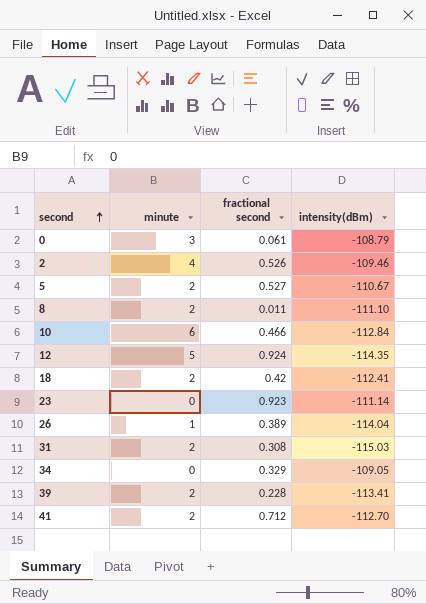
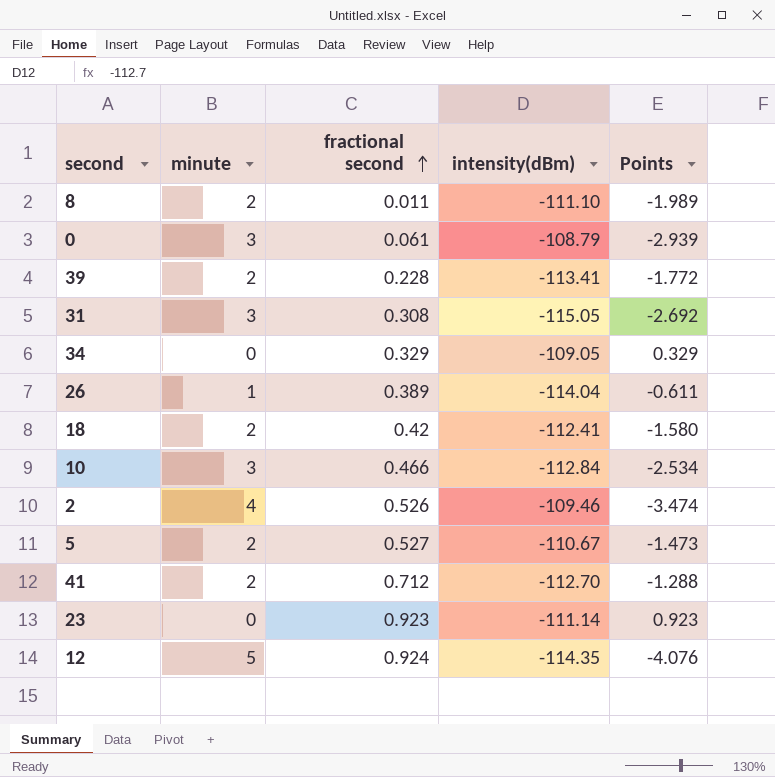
row order: second ascending -> fractional second ascending
column Points | formula: none -> [fractional second] - [minute]
31 | minute: 2 -> 3
31 | intensity(dBm): -115.03 -> -115.05
10 | minute: 6 -> 3

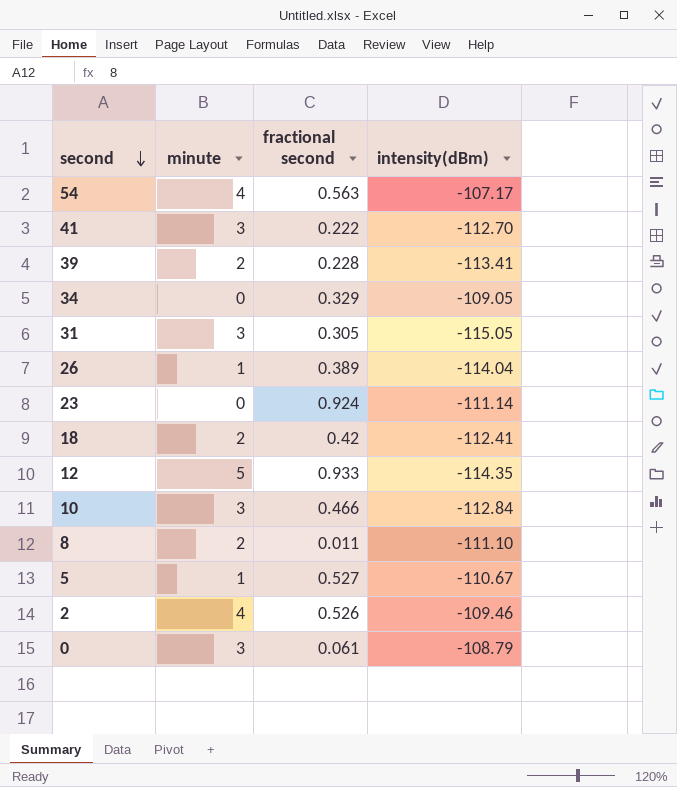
row order: fractional second ascending -> second descending
column Points | formula: [fractional second] - [minute] -> none
row 54: none -> 4 | 0.563 | -107.17
41 | minute: 2 -> 3
41 | fractional second: 0.712 -> 0.222
31 | fractional second: 0.308 -> 0.305
23 | fractional second: 0.923 -> 0.924
12 | fractional second: 0.924 -> 0.933
5 | minute: 2 -> 1

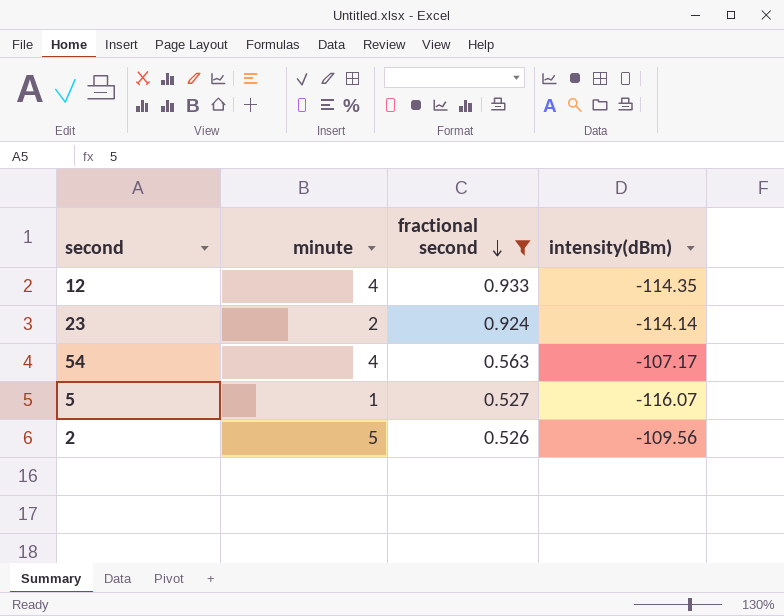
filter: none -> fractional second >= 0.526
row order: second descending -> fractional second descending
12 | minute: 5 -> 4
23 | minute: 0 -> 2
23 | intensity(dBm): -111.14 -> -114.14
5 | intensity(dBm): -110.67 -> -116.07
2 | minute: 4 -> 5
2 | intensity(dBm): -109.46 -> -109.56

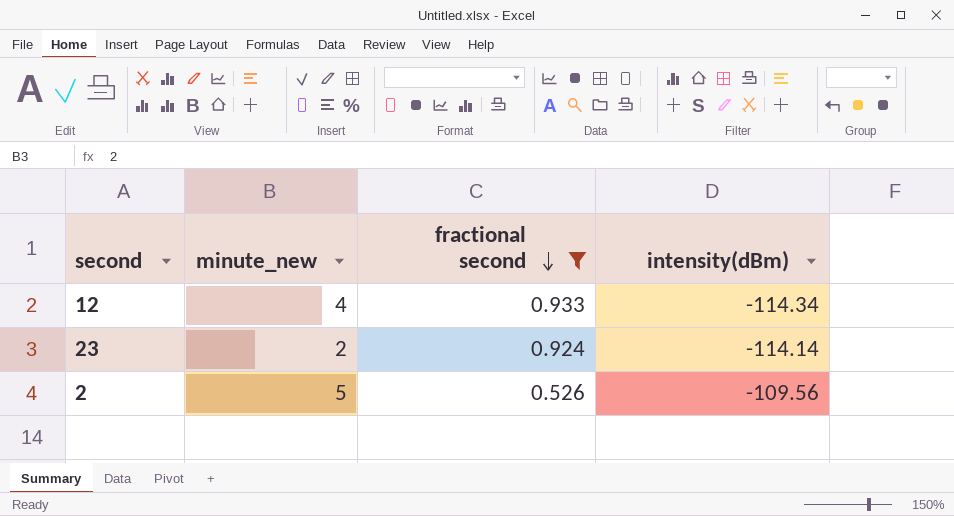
column name: minute -> minute_new
row 54: 4 | 0.563 | -107.17 -> none
row 5: 1 | 0.527 | -116.07 -> none
12 | intensity(dBm): -114.35 -> -114.34

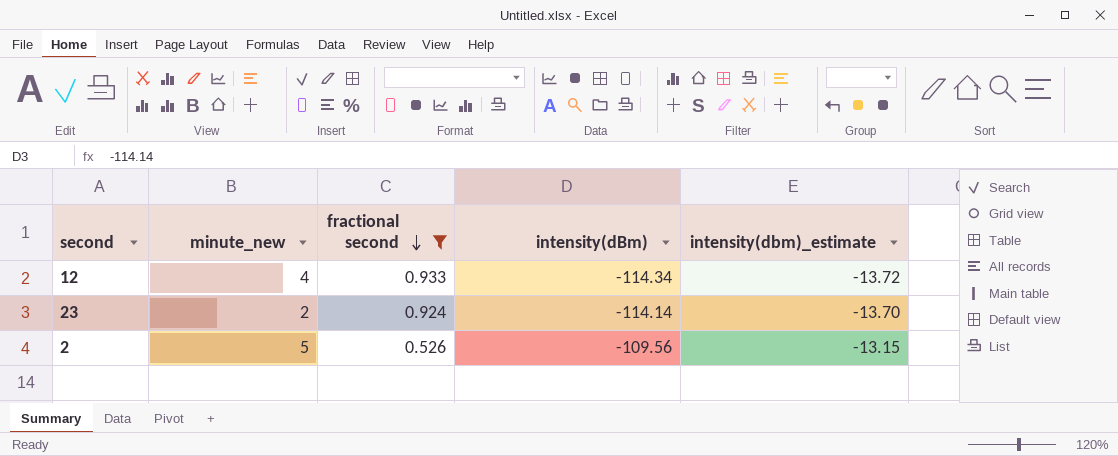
column intensity(dbm)_estimate | formula: none -> [intensity(dBm)] * 0.12

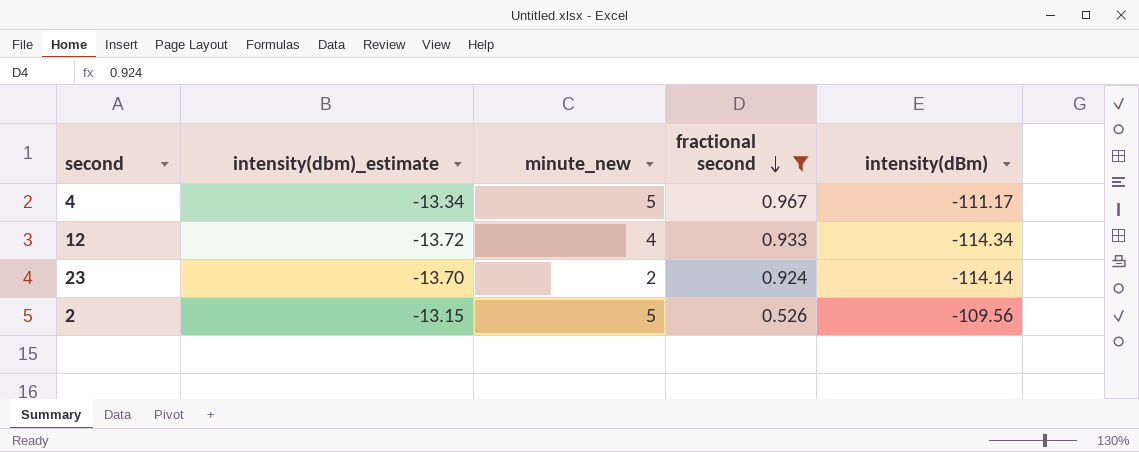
column intensity(dbm)_estimate | position: 5 -> 2
row 4: none -> -13.34 | 5 | 0.967 | -111.17

